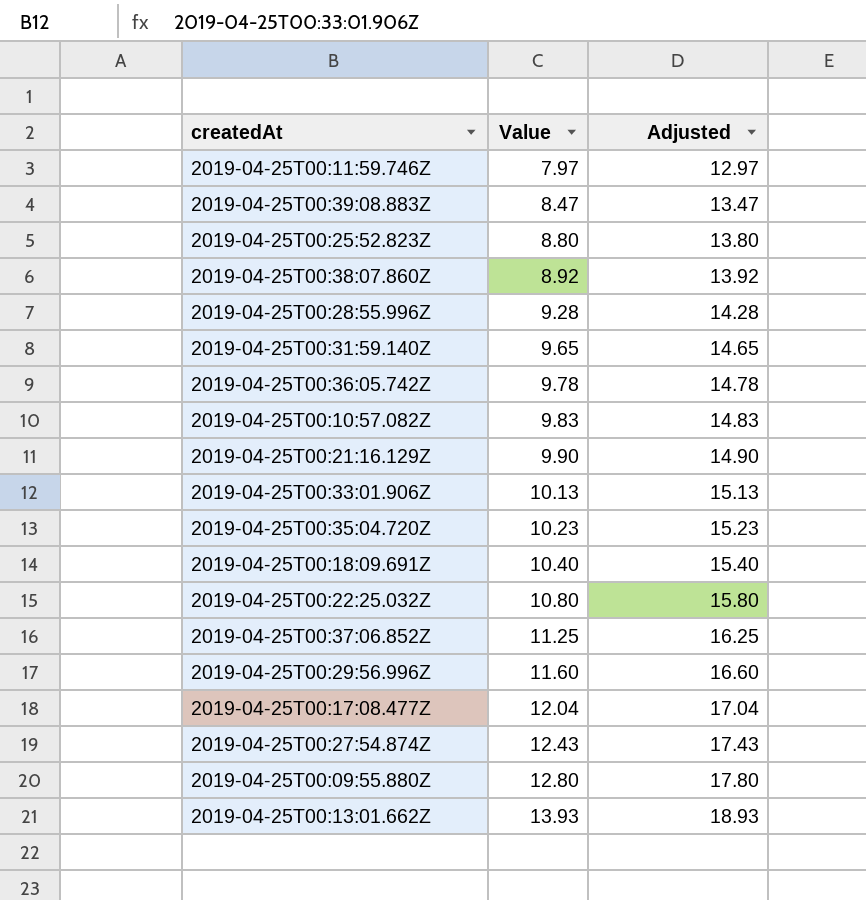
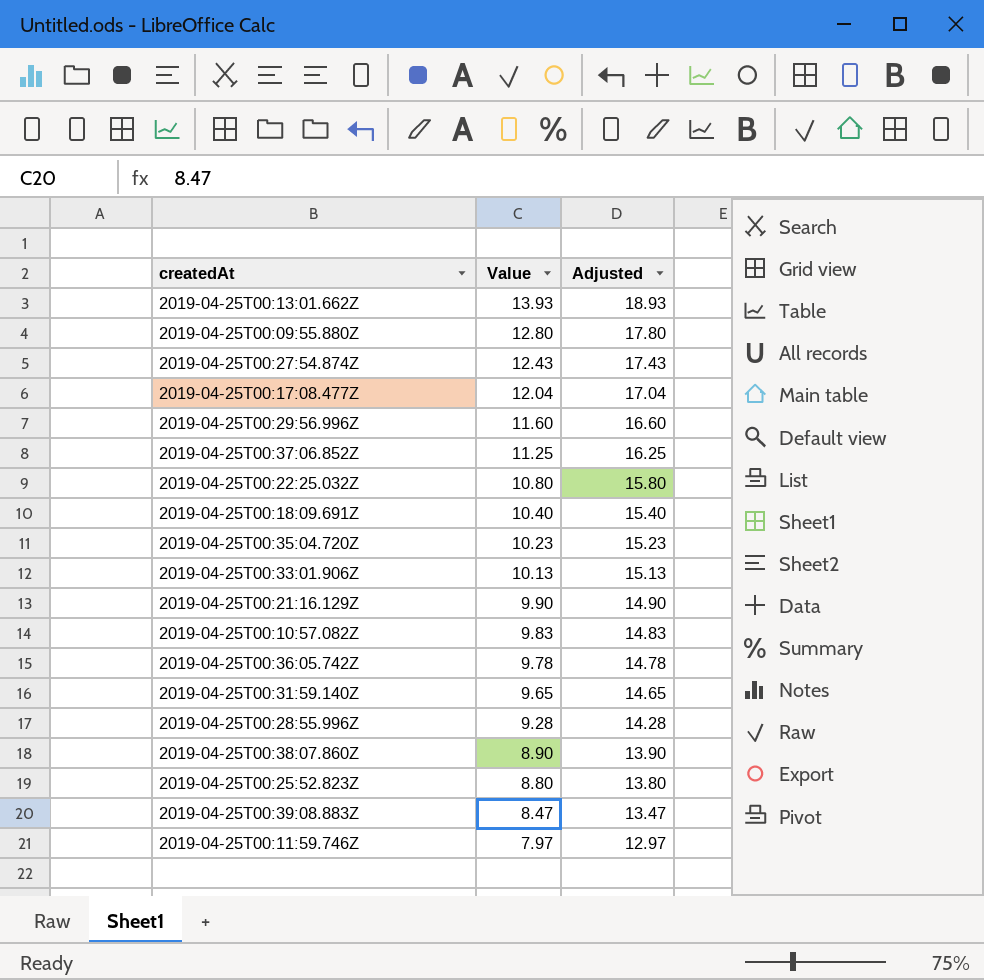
row order: Value ascending -> Value descending
2019-04-25T00:38:07.860Z | Value: 8.92 -> 8.90
2019-04-25T00:38:07.860Z | Adjusted: 13.92 -> 13.90

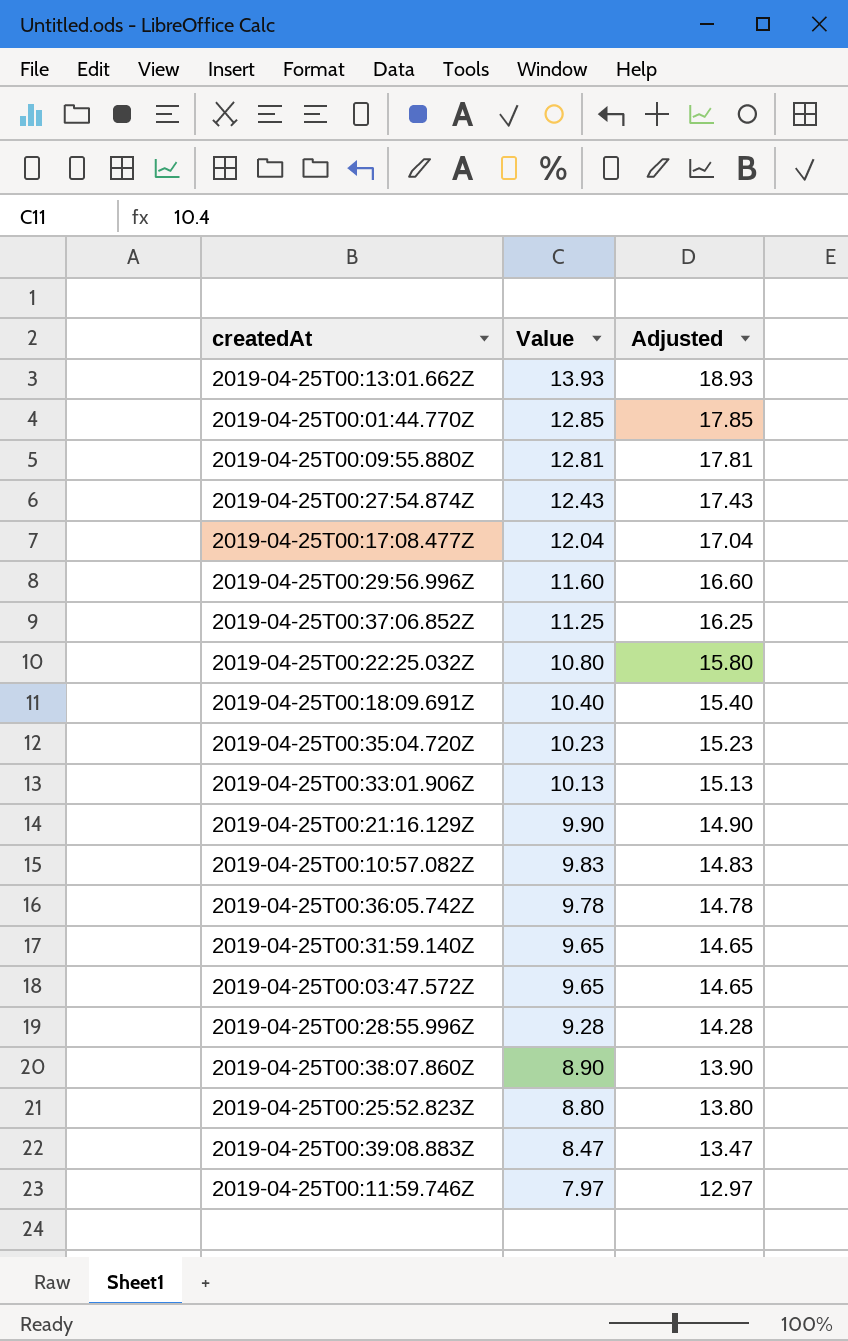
row 2019-04-25T00:01:44.770Z: none -> 12.85 | 17.85
2019-04-25T00:09:55.880Z | Value: 12.80 -> 12.81
2019-04-25T00:09:55.880Z | Adjusted: 17.80 -> 17.81
row 2019-04-25T00:03:47.572Z: none -> 9.65 | 14.65

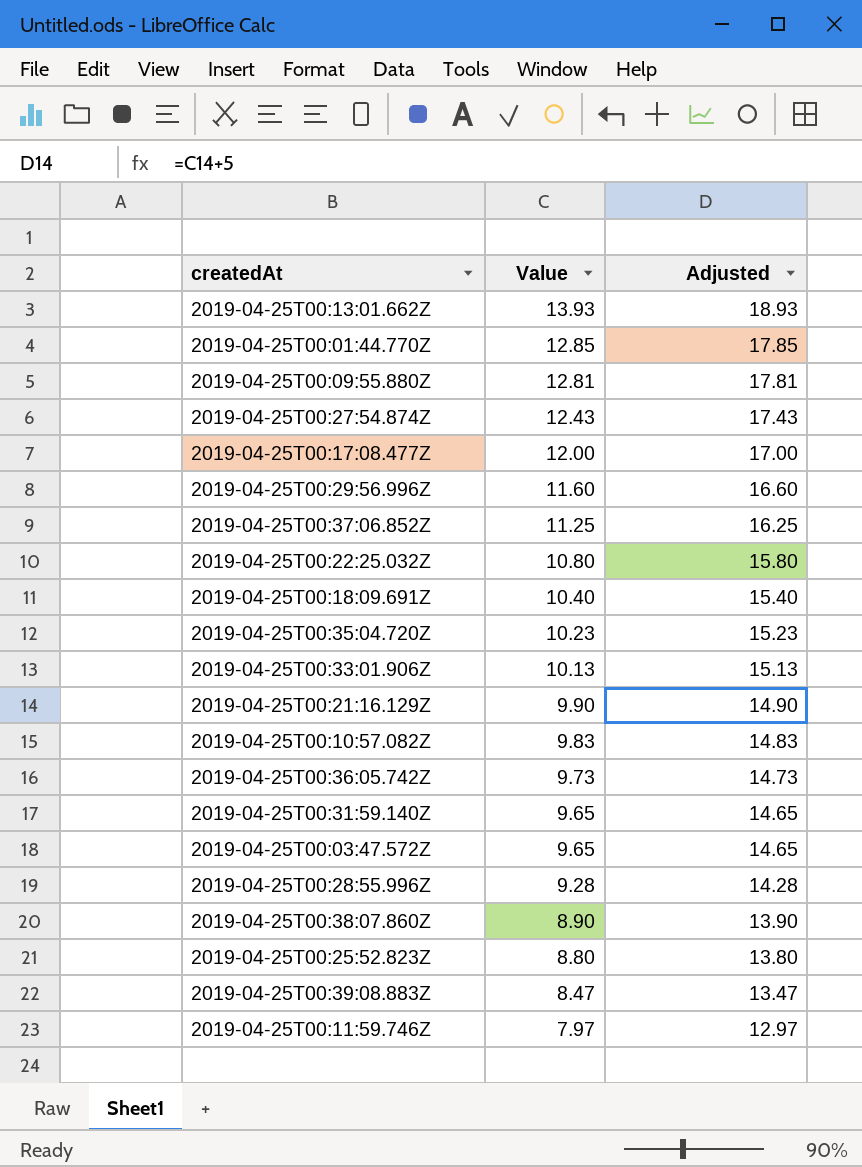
2019-04-25T00:17:08.477Z | Value: 12.04 -> 12.00
2019-04-25T00:17:08.477Z | Adjusted: 17.04 -> 17.00
2019-04-25T00:36:05.742Z | Value: 9.78 -> 9.73
2019-04-25T00:36:05.742Z | Adjusted: 14.78 -> 14.73

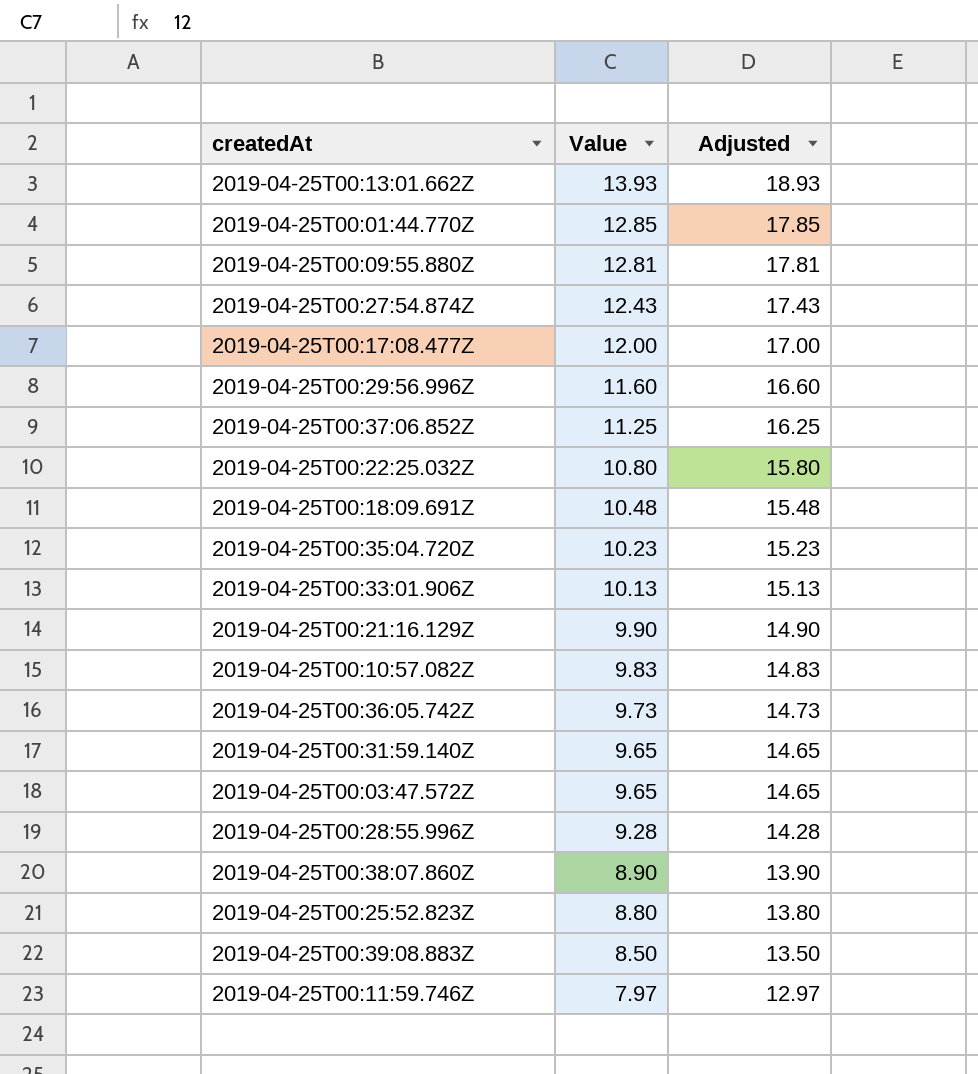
2019-04-25T00:18:09.691Z | Value: 10.40 -> 10.48
2019-04-25T00:18:09.691Z | Adjusted: 15.40 -> 15.48
2019-04-25T00:39:08.883Z | Value: 8.47 -> 8.50
2019-04-25T00:39:08.883Z | Adjusted: 13.47 -> 13.50

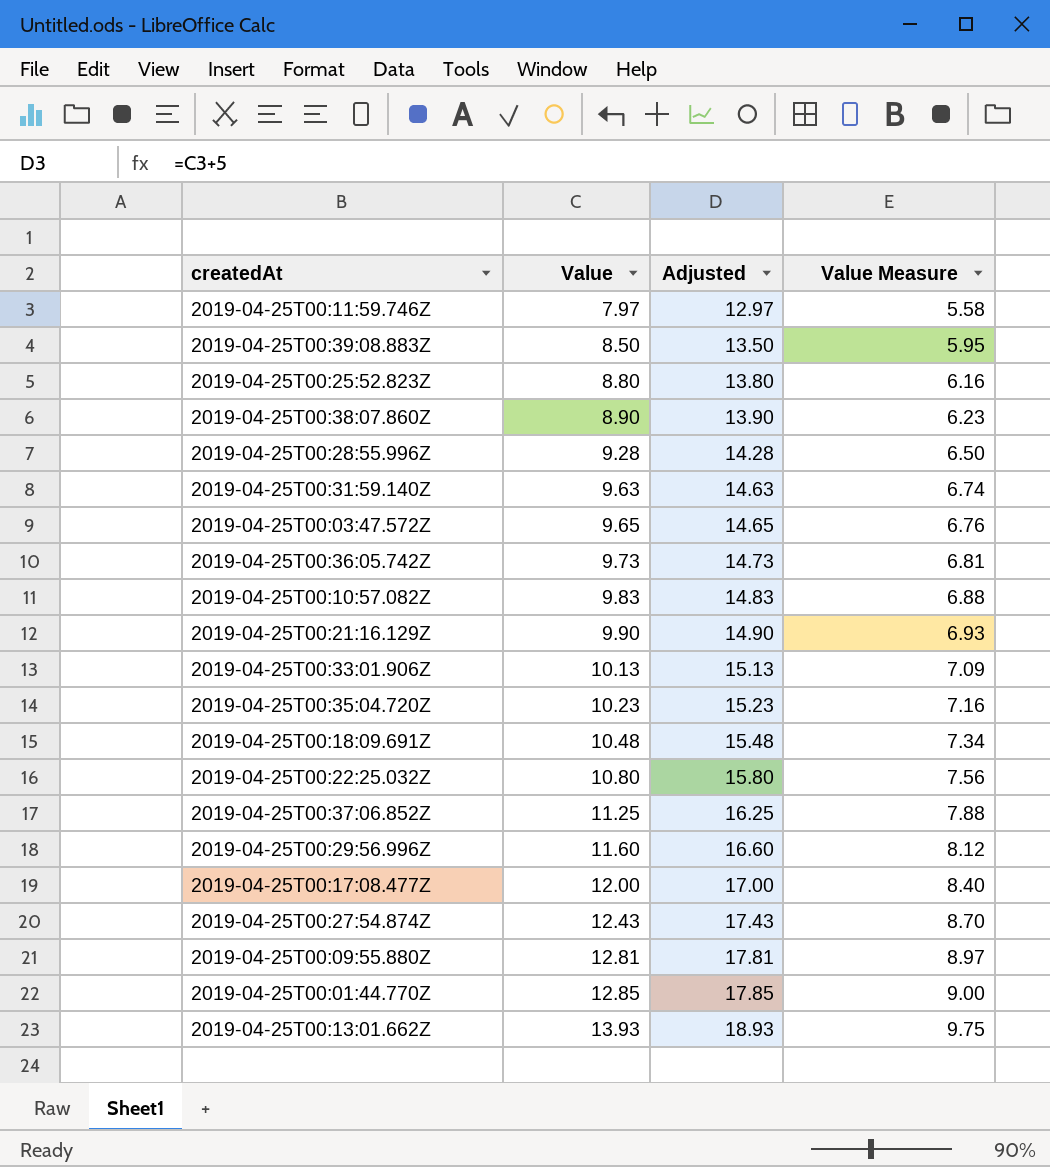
row order: Value descending -> Value ascending
column Value Measure | formula: none -> [Value] * 0.7
2019-04-25T00:31:59.140Z | Value: 9.65 -> 9.63
2019-04-25T00:31:59.140Z | Adjusted: 14.65 -> 14.63

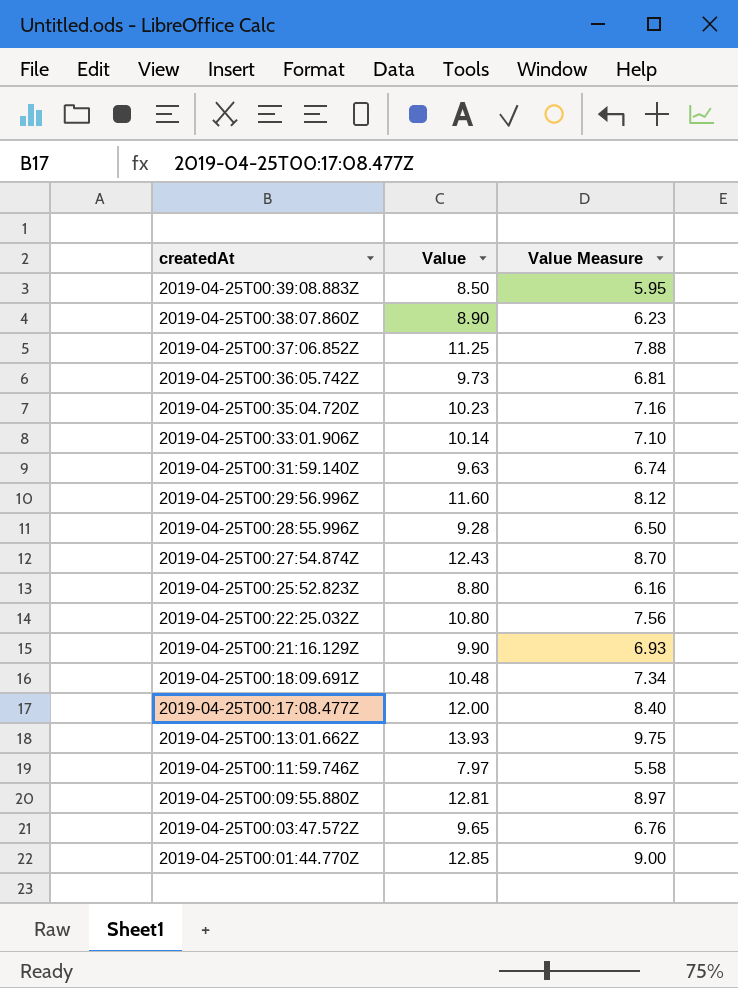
row order: Value ascending -> createdAt descending
column Adjusted | formula: [Value] + 5 -> none
row 2019-04-25T00:10:57.082Z: 9.83 | 14.83 | 6.88 -> none
2019-04-25T00:33:01.906Z | Value: 10.13 -> 10.14
2019-04-25T00:33:01.906Z | Value Measure: 7.09 -> 7.10

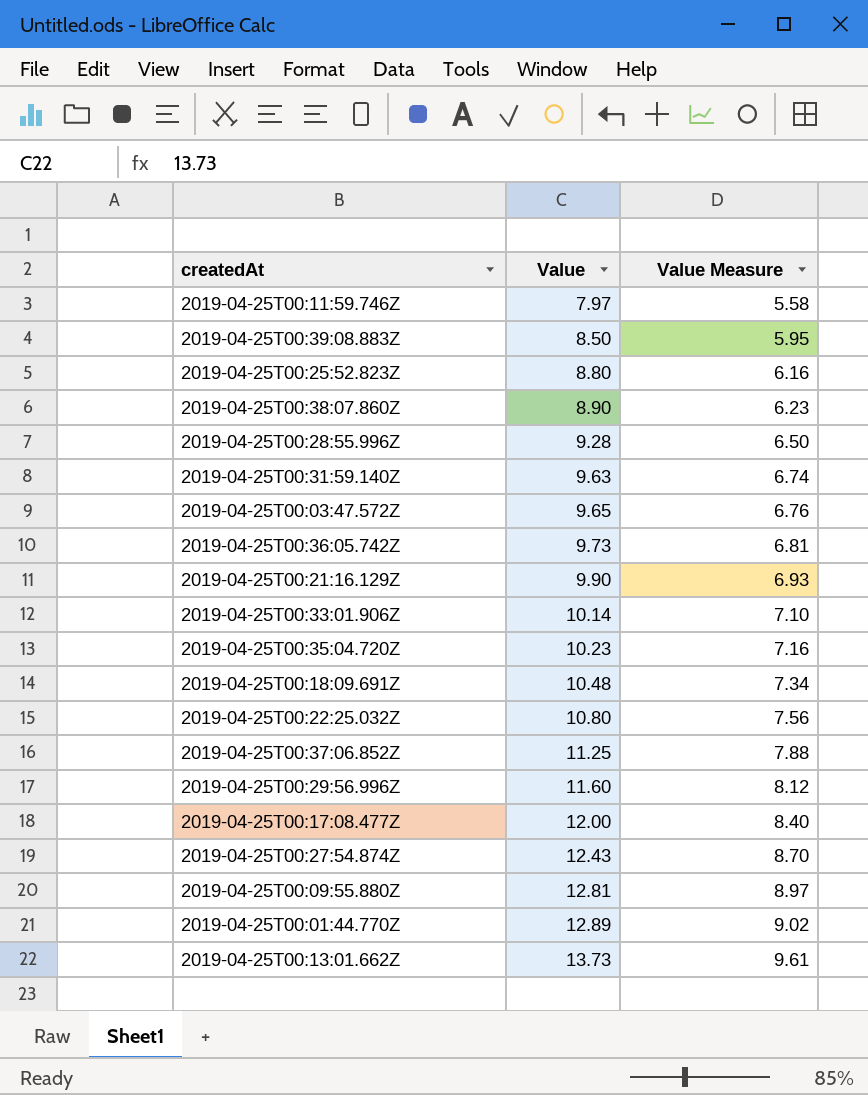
row order: createdAt descending -> Value ascending
2019-04-25T00:01:44.770Z | Value: 12.85 -> 12.89
2019-04-25T00:01:44.770Z | Value Measure: 9.00 -> 9.02
2019-04-25T00:13:01.662Z | Value: 13.93 -> 13.73
2019-04-25T00:13:01.662Z | Value Measure: 9.75 -> 9.61

